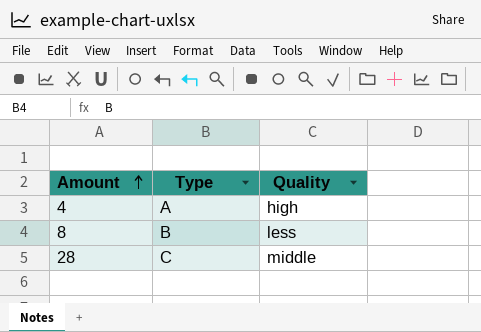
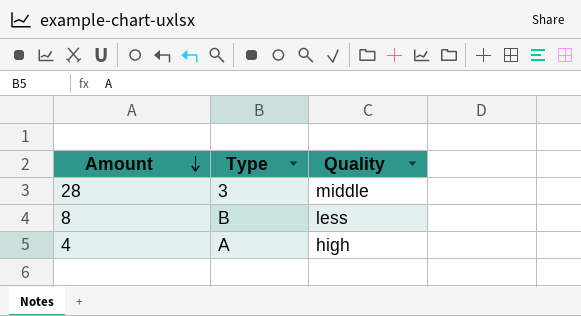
row order: Amount ascending -> Amount descending
28 | Type: C -> 3

